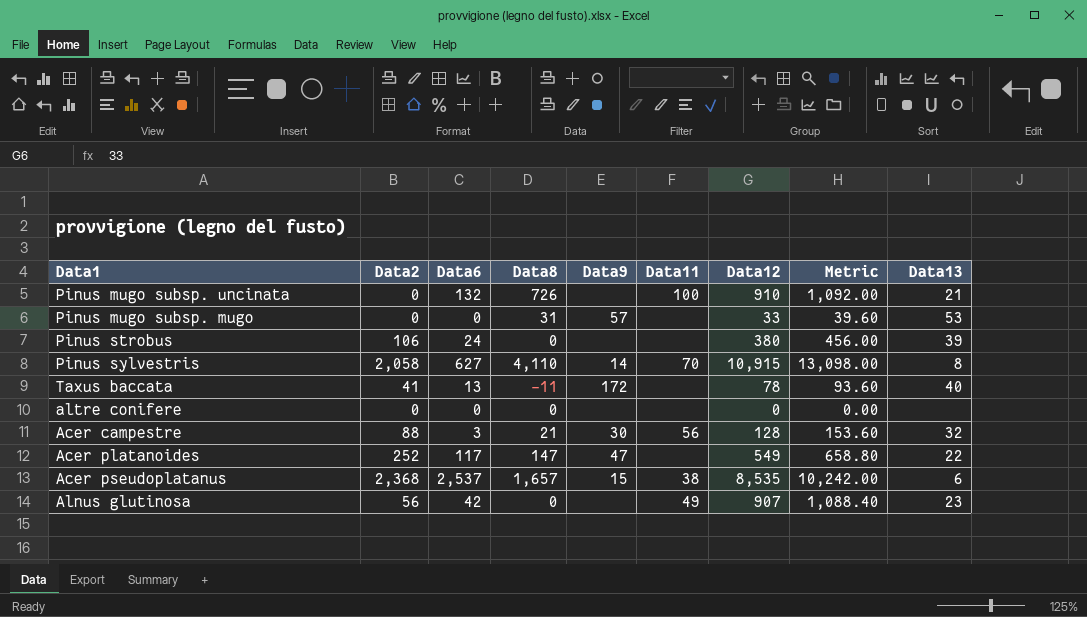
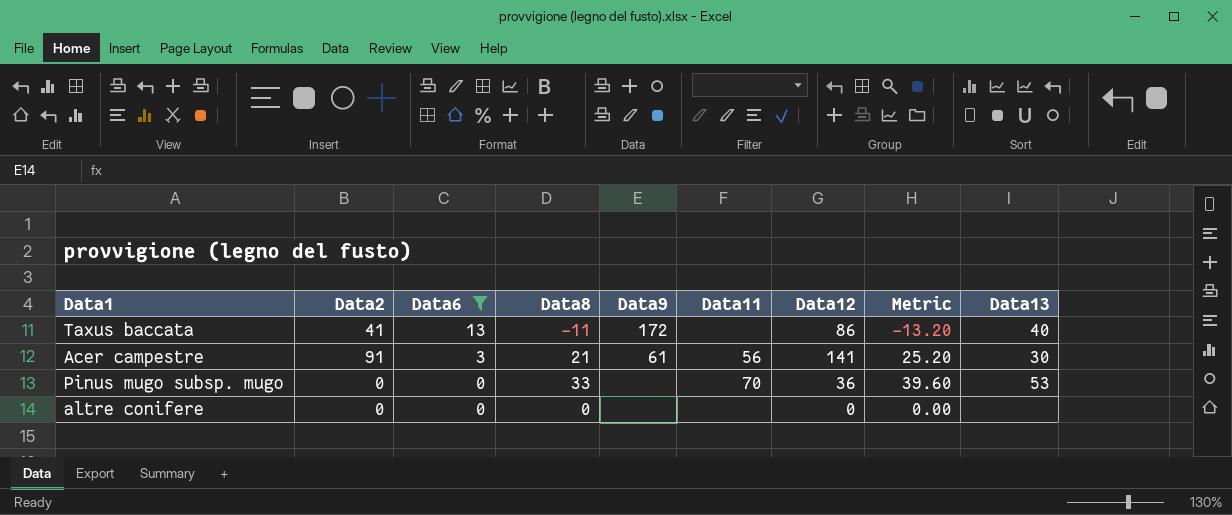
filter: none -> Data6 <= 13
row order: none -> Data6 descending
column Metric | formula: [Data12] * 1.2 -> [Data8] * 1.2
Taxus baccata | Data12: 78 -> 86
Acer campestre | Data2: 88 -> 91
Acer campestre | Data9: 30 -> 61
Acer campestre | Data12: 128 -> 141
Acer campestre | Data13: 32 -> 30
Pinus mugo subsp. mugo | Data8: 31 -> 33
Pinus mugo subsp. mugo | Data9: 57 -> none
Pinus mugo subsp. mugo | Data11: none -> 70
Pinus mugo subsp. mugo | Data12: 33 -> 36

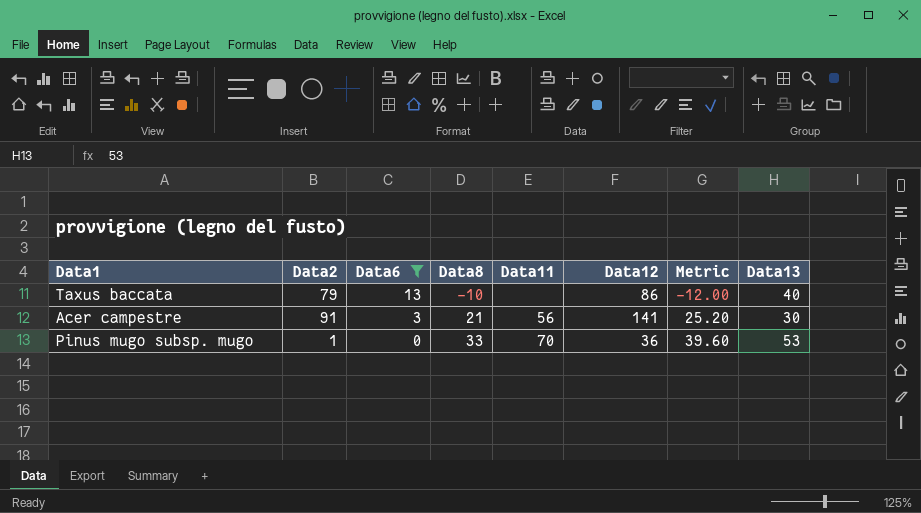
column Data9 | position: 5 -> none
row altre conifere: 0 | 0 | 0 | none | none | 0 | 0.00 | none -> none
Taxus baccata | Data2: 41 -> 79
Taxus baccata | Data8: -11 -> -10
Taxus baccata | Metric: -13.20 -> -12.00
Pinus mugo subsp. mugo | Data2: 0 -> 1

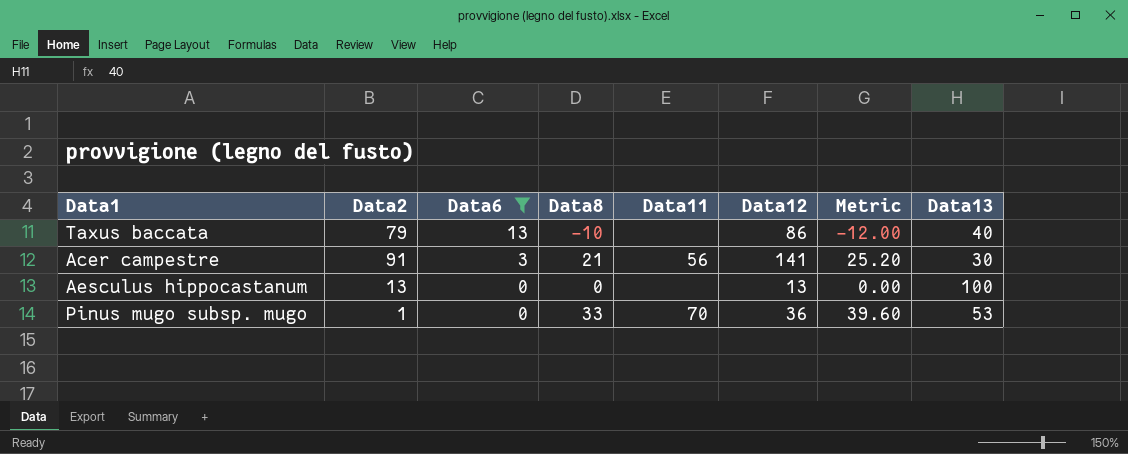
row Aesculus hippocastanum: none -> 13 | 0 | 0 | none | 13 | 0.00 | 100

